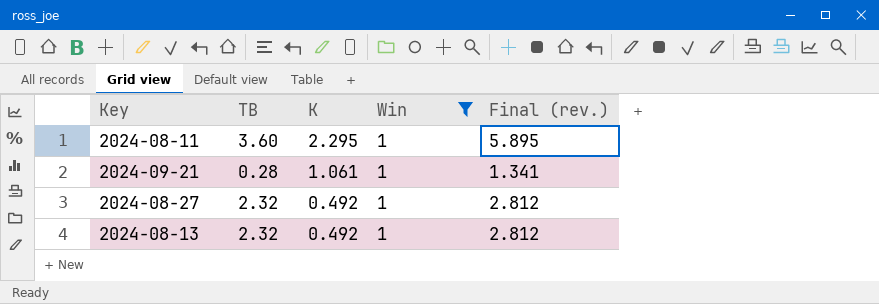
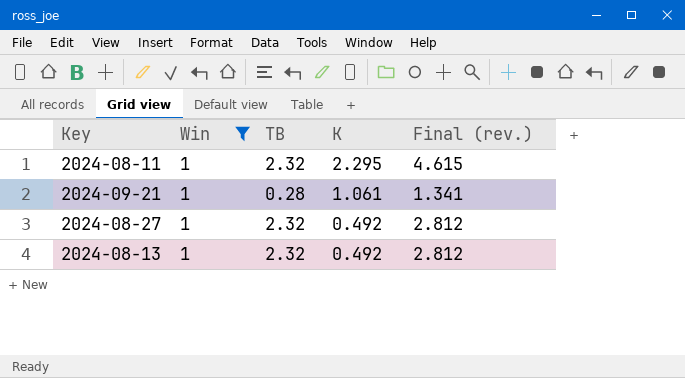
column Win | position: 4 -> 2
2024-08-11 | TB: 3.60 -> 2.32
2024-08-11 | Final (rev.): 5.895 -> 4.615

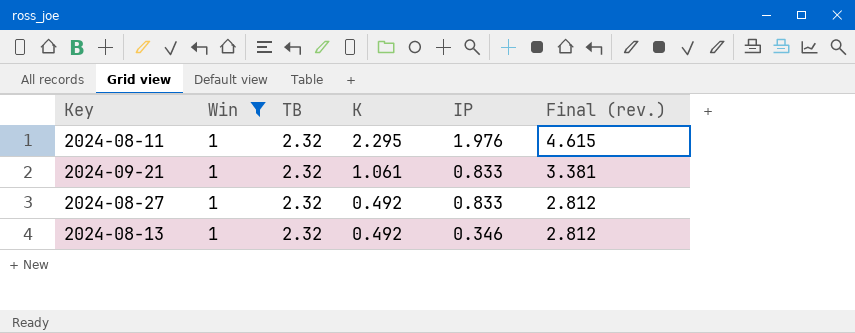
column IP | position: none -> 5
2024-09-21 | TB: 0.28 -> 2.32
2024-09-21 | Final (rev.): 1.341 -> 3.381

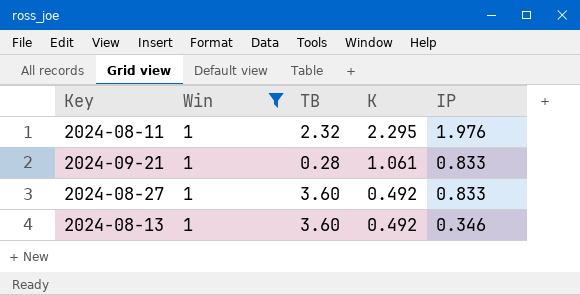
column Final (rev.) | formula: [TB] + [K] -> none
2024-09-21 | TB: 2.32 -> 0.28
2024-08-27 | TB: 2.32 -> 3.60
2024-08-13 | TB: 2.32 -> 3.60

